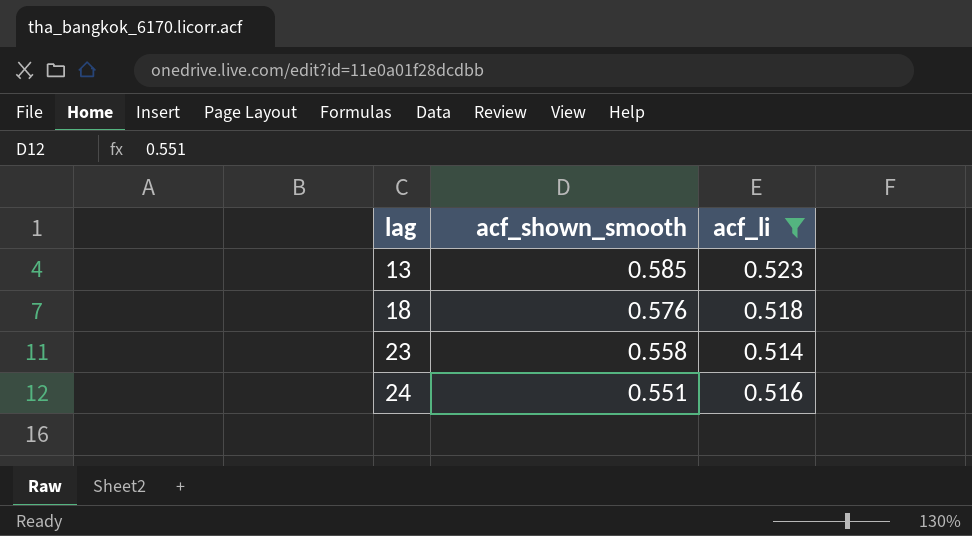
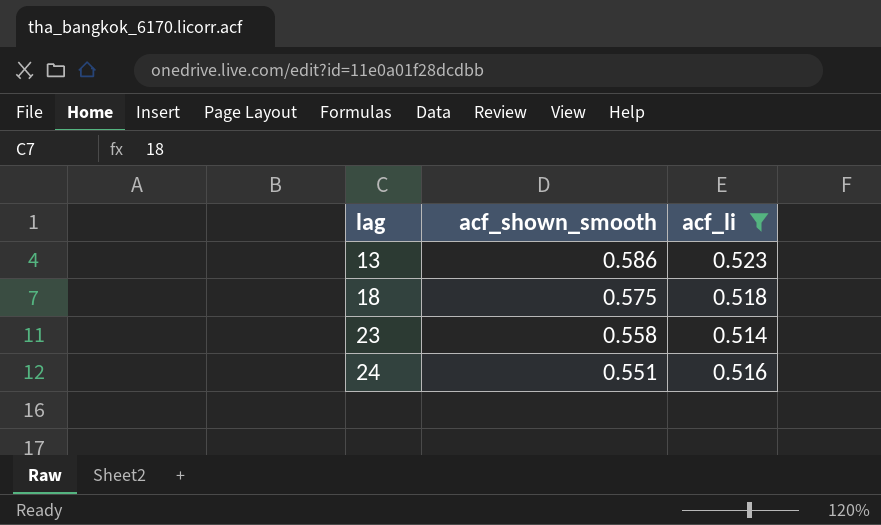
13 | acf_shown_smooth: 0.585 -> 0.586
18 | acf_shown_smooth: 0.576 -> 0.575

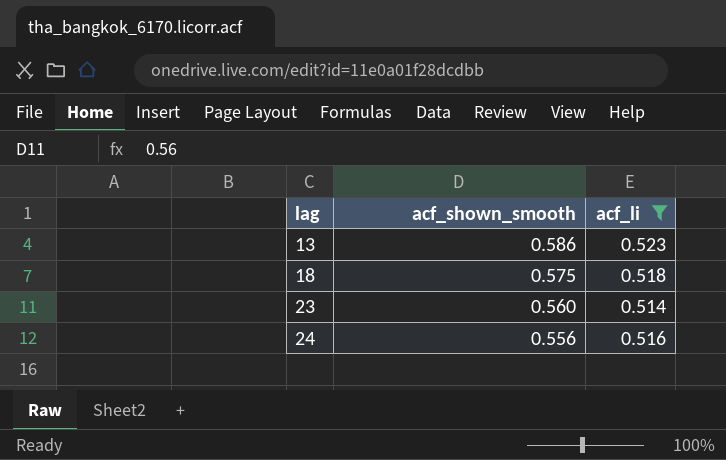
23 | acf_shown_smooth: 0.558 -> 0.560
24 | acf_shown_smooth: 0.551 -> 0.556

